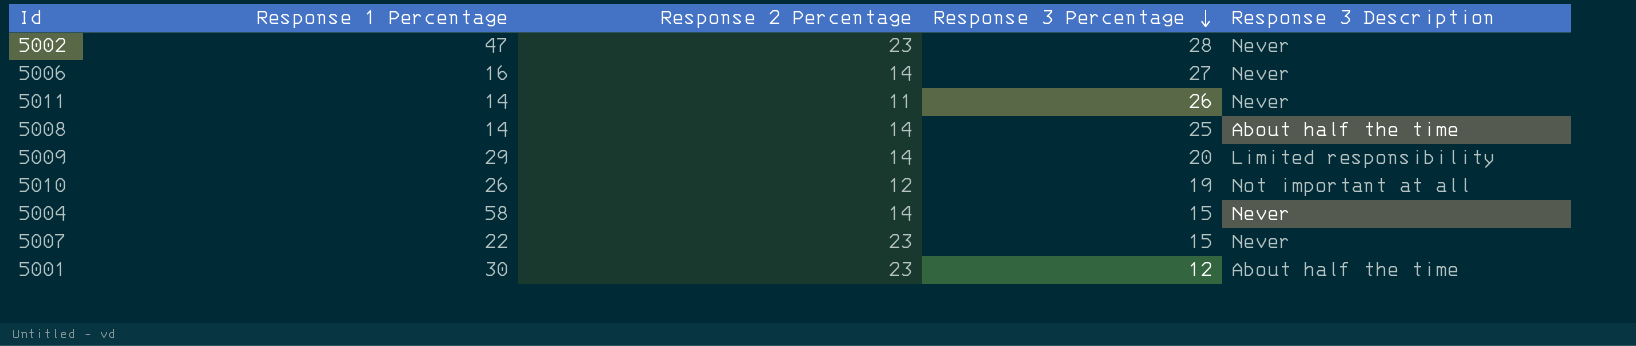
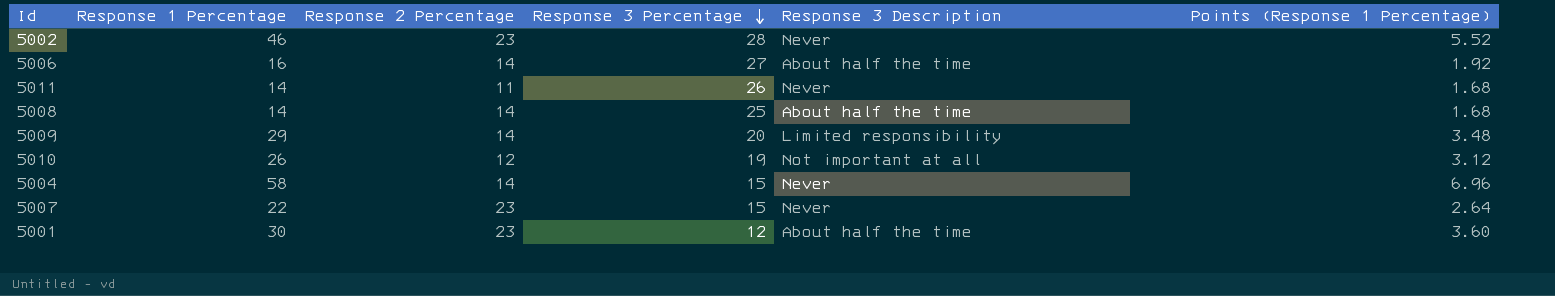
column Points (Response 1 Percentage) | formula: none -> [Response 1 Percentage] * 0.12
5002 | Response 1 Percentage: 47 -> 46
5006 | Response 3 Description: Never -> About half the time

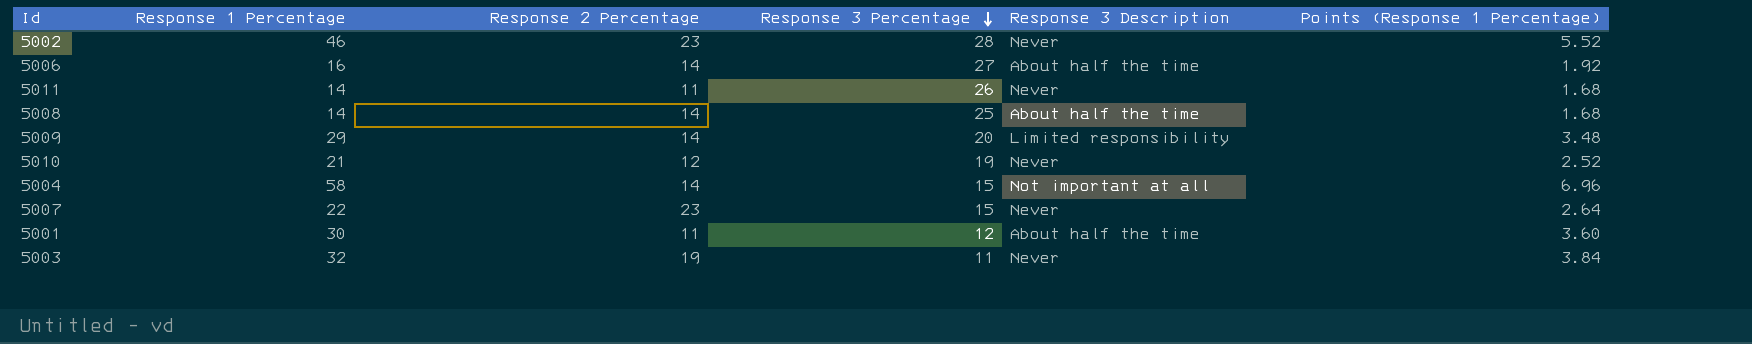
5010 | Response 1 Percentage: 26 -> 21
5010 | Response 3 Description: Not important at all -> Never
5010 | Points (Response 1 Percentage): 3.12 -> 2.52
5004 | Response 3 Description: Never -> Not important at all
5001 | Response 2 Percentage: 23 -> 11
row 5003: none -> 32 | 19 | 11 | Never | 3.84

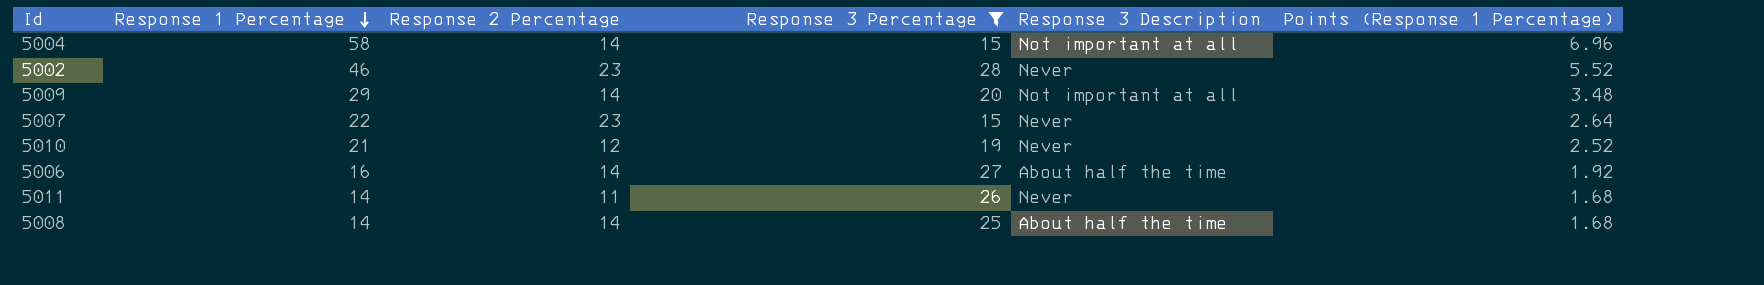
filter: none -> Response 3 Percentage >= 15
row order: Response 3 Percentage descending -> Response 1 Percentage descending
5009 | Response 3 Description: Limited responsibility -> Not important at all

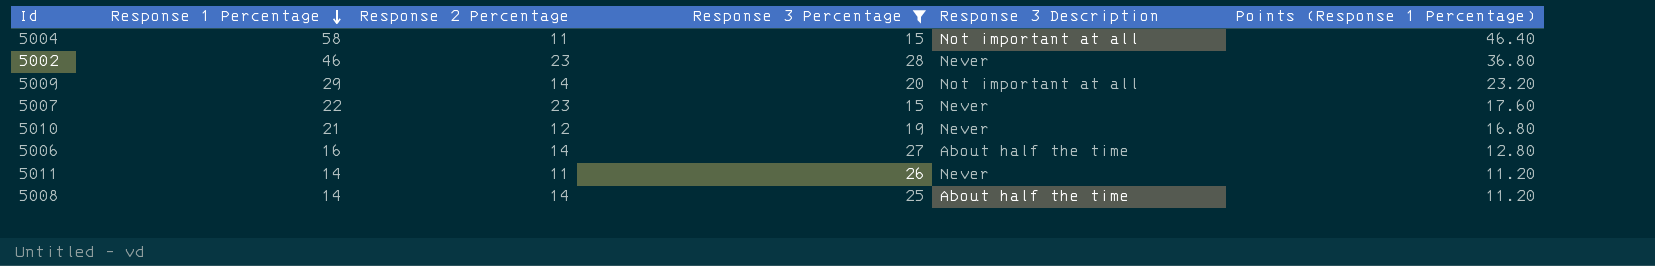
column Points (Response 1 Percentage) | formula: [Response 1 Percentage] * 0.12 -> [Response 1 Percentage] * 0.8
5004 | Response 2 Percentage: 14 -> 11

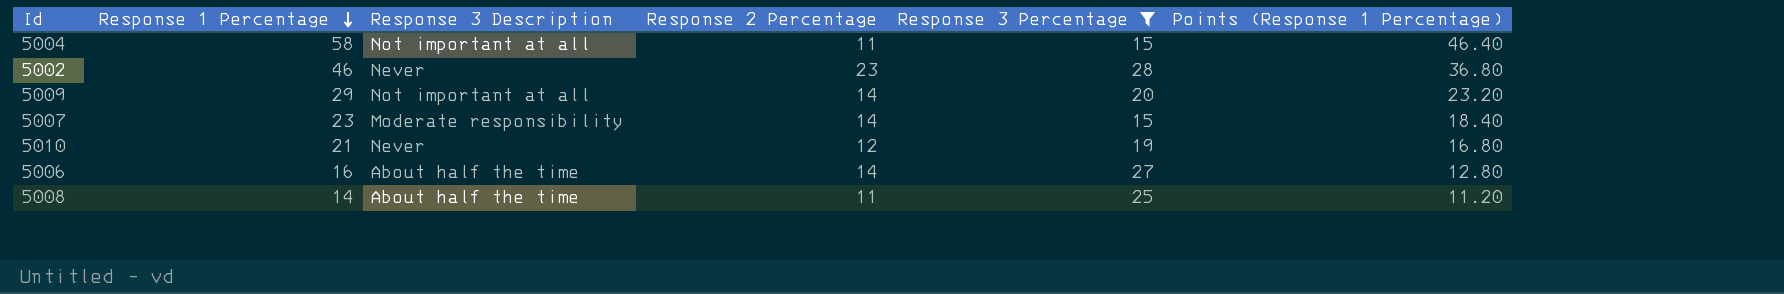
column Response 3 Description | position: 5 -> 3
row 5011: 14 | 11 | 26 | Never | 11.20 -> none
5007 | Response 1 Percentage: 22 -> 23
5007 | Response 3 Description: Never -> Moderate responsibility
5007 | Response 2 Percentage: 23 -> 14
5007 | Points (Response 1 Percentage): 17.60 -> 18.40
5008 | Response 2 Percentage: 14 -> 11

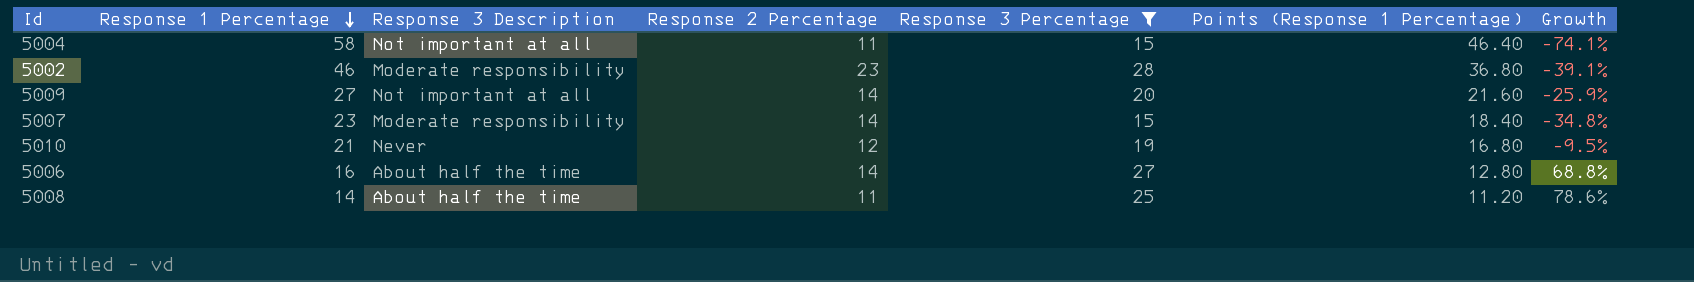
column Growth | formula: none -> ([Response 3 Percentage] - [Response 1 Percentage]) / [Response 1 Percentage]
5002 | Response 3 Description: Never -> Moderate responsibility
5009 | Response 1 Percentage: 29 -> 27
5009 | Points (Response 1 Percentage): 23.20 -> 21.60

